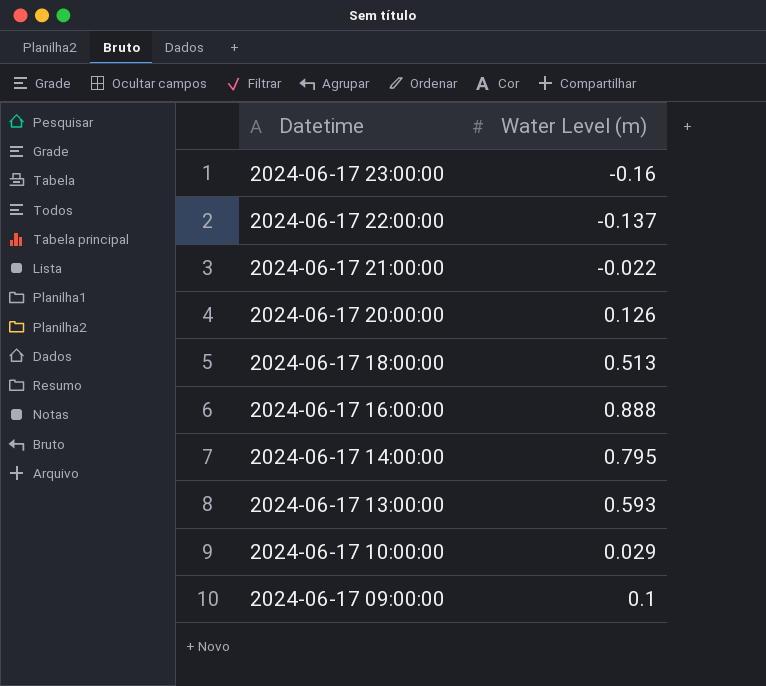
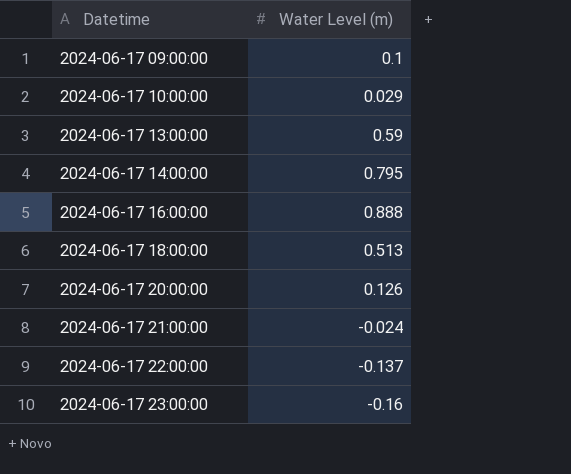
row order: Datetime descending -> Datetime ascending
2024-06-17 13:00:00 | Water Level (m): 0.593 -> 0.59
2024-06-17 21:00:00 | Water Level (m): -0.022 -> -0.024

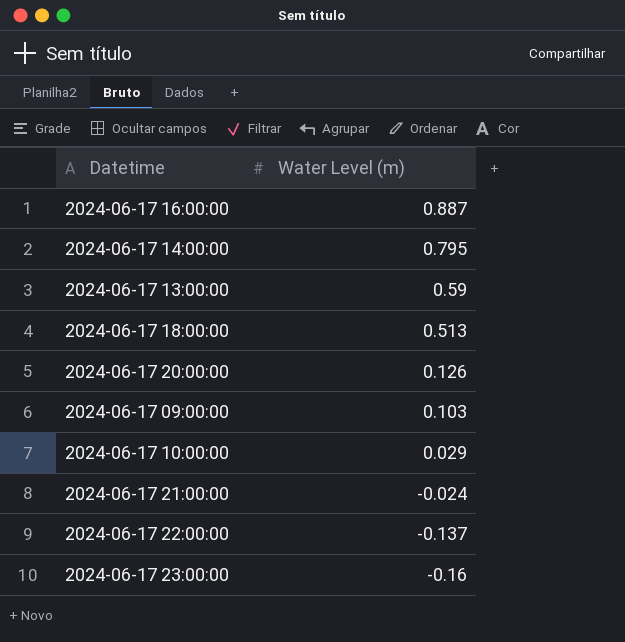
row order: Datetime ascending -> Water Level (m) descending
2024-06-17 16:00:00 | Water Level (m): 0.888 -> 0.887
2024-06-17 09:00:00 | Water Level (m): 0.1 -> 0.103

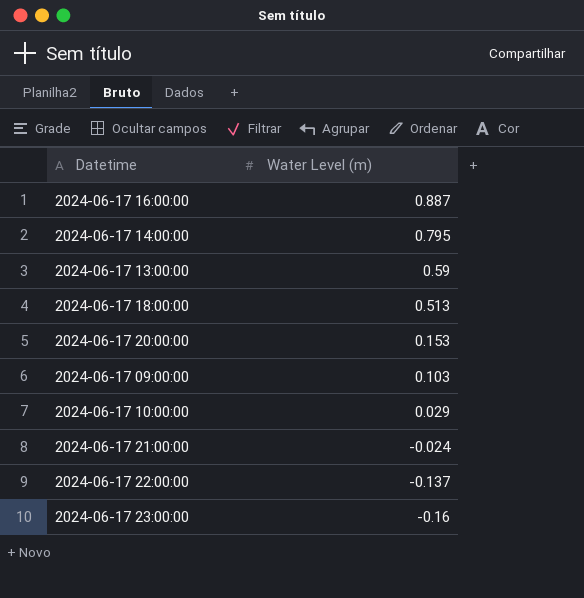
2024-06-17 20:00:00 | Water Level (m): 0.126 -> 0.153

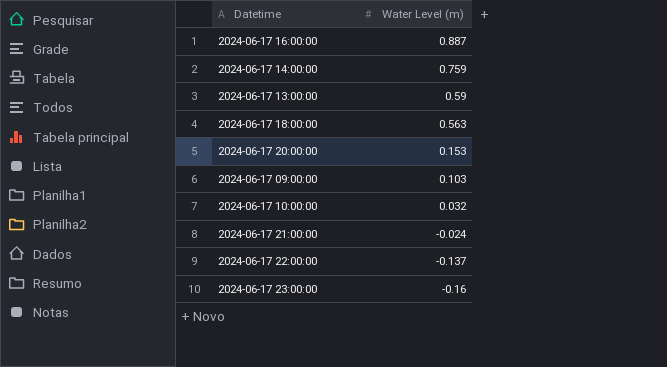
2024-06-17 14:00:00 | Water Level (m): 0.795 -> 0.759
2024-06-17 18:00:00 | Water Level (m): 0.513 -> 0.563
2024-06-17 10:00:00 | Water Level (m): 0.029 -> 0.032

